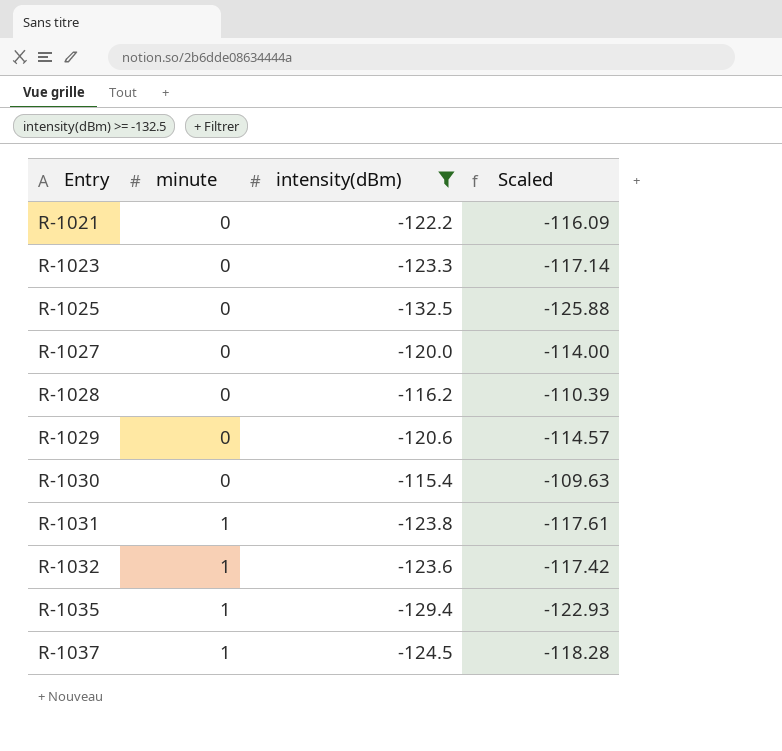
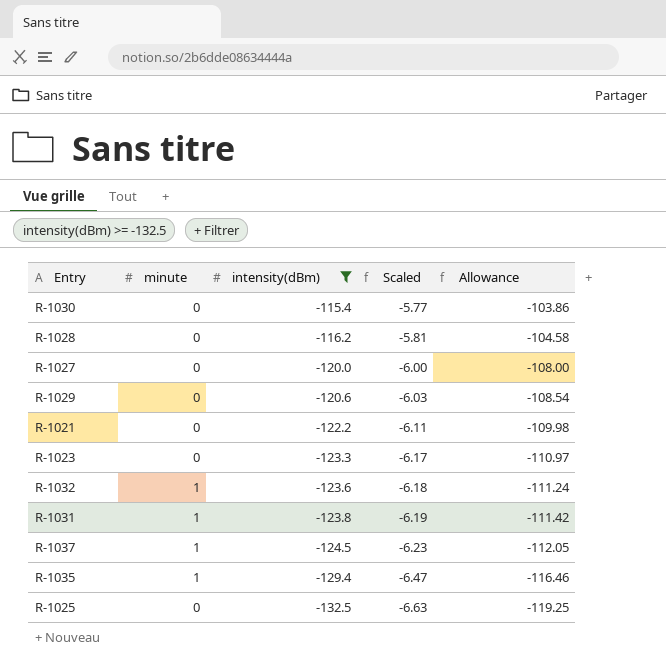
row order: Entry ascending -> intensity(dBm) descending
column Scaled | formula: [intensity(dBm)] * 0.95 -> [intensity(dBm)] * 0.05
column Allowance | formula: none -> [intensity(dBm)] * 0.9

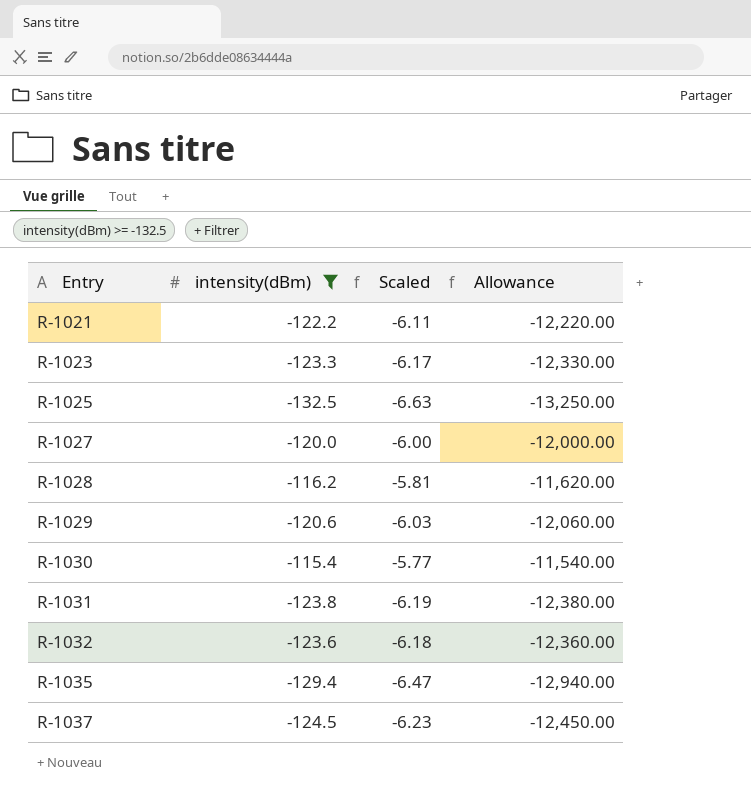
row order: intensity(dBm) descending -> Entry ascending
column minute | position: 2 -> none
column Allowance | formula: [intensity(dBm)] * 0.9 -> [intensity(dBm)] * 100

